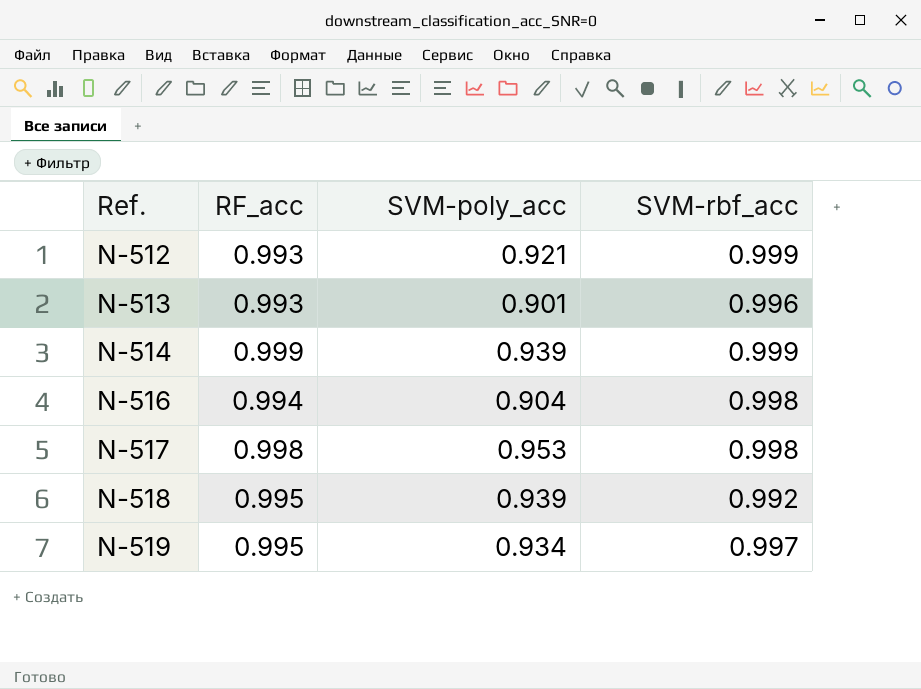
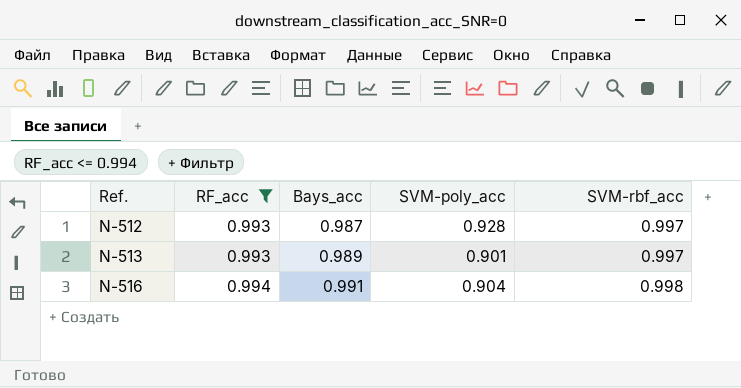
filter: none -> RF_acc <= 0.994
column Bays_acc | position: none -> 3
N-512 | SVM-poly_acc: 0.921 -> 0.928
N-512 | SVM-rbf_acc: 0.999 -> 0.997
N-513 | SVM-rbf_acc: 0.996 -> 0.997

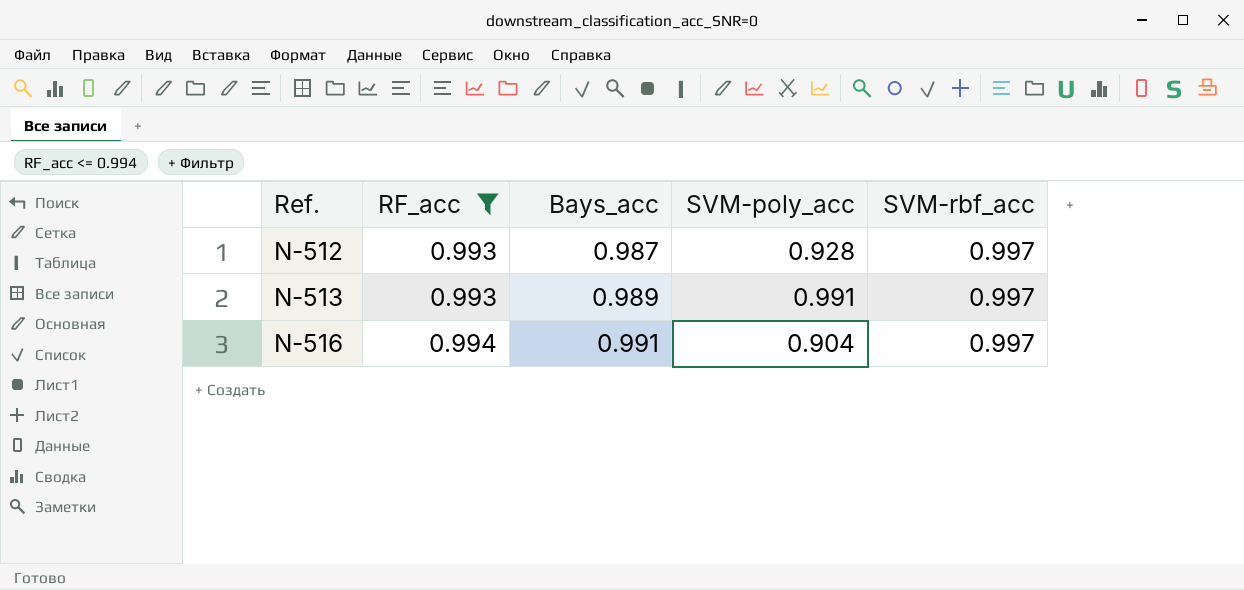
N-513 | SVM-poly_acc: 0.901 -> 0.991
N-516 | SVM-rbf_acc: 0.998 -> 0.997

